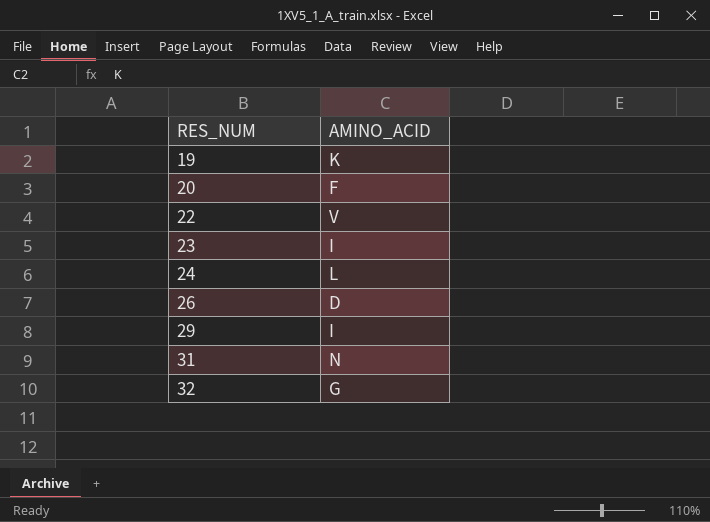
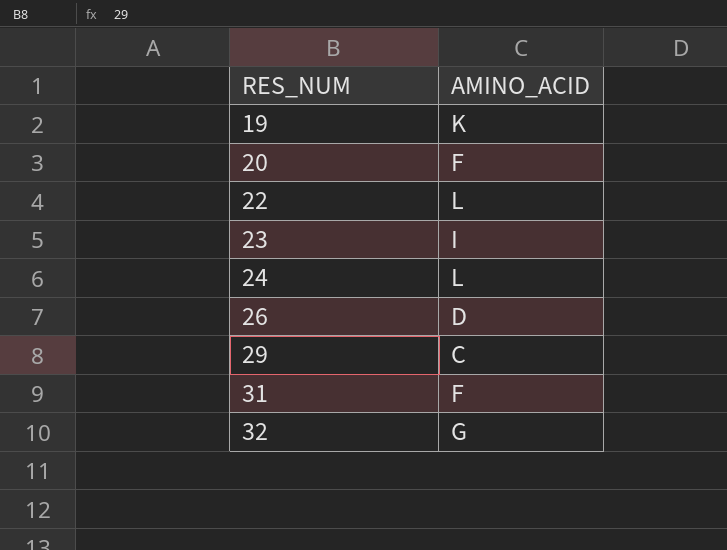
22 | AMINO_ACID: V -> L
29 | AMINO_ACID: I -> C
31 | AMINO_ACID: N -> F

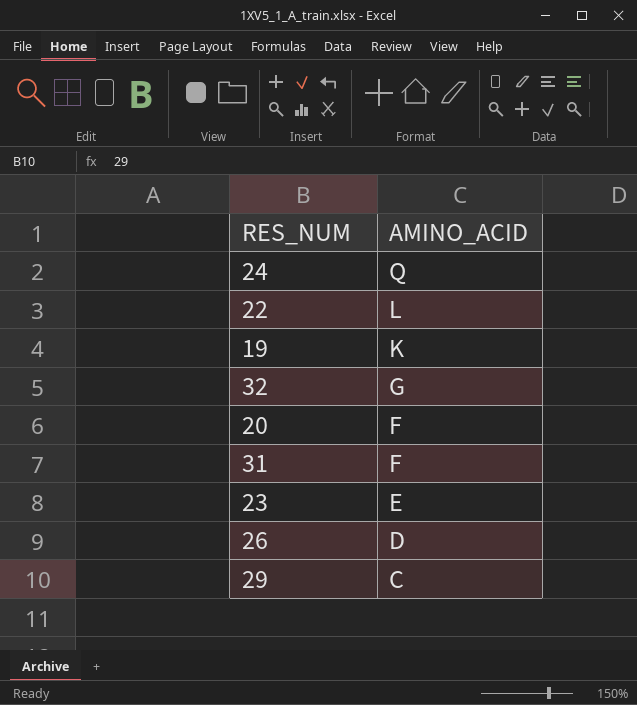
row order: RES_NUM ascending -> AMINO_ACID descending
24 | AMINO_ACID: L -> Q
23 | AMINO_ACID: I -> E

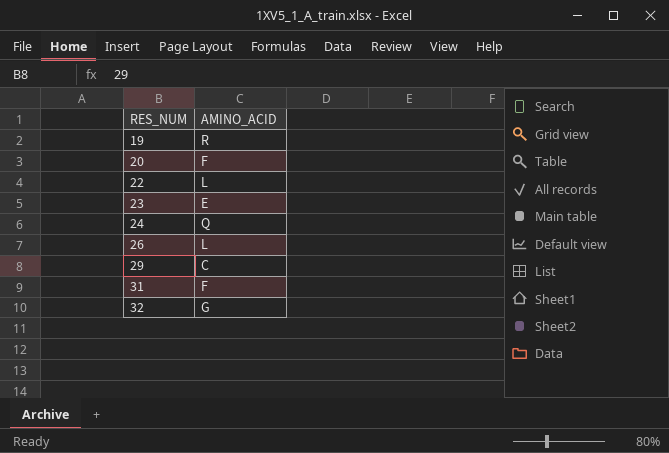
row order: AMINO_ACID descending -> RES_NUM ascending
19 | AMINO_ACID: K -> R
26 | AMINO_ACID: D -> L

